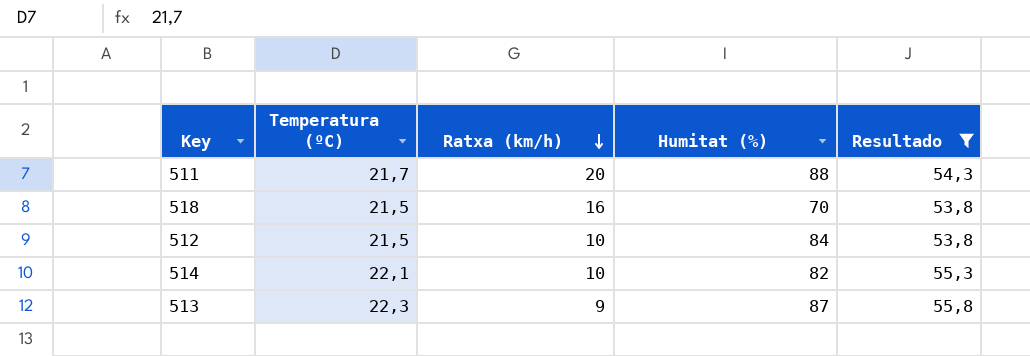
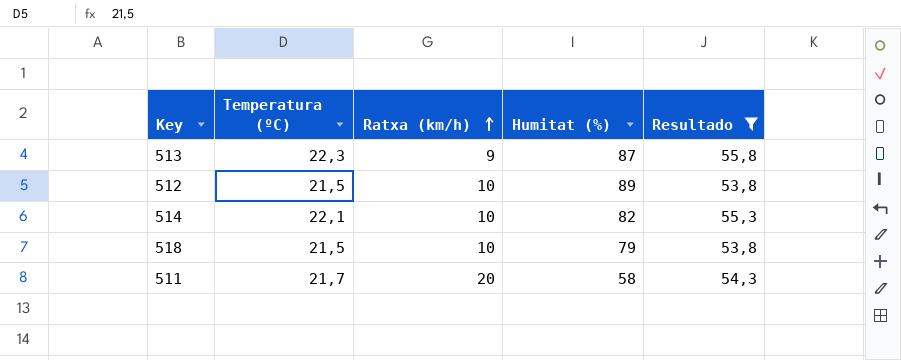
row order: Ratxa (km/h) descending -> Ratxa (km/h) ascending
512 | Humitat (%): 84 -> 89
518 | Ratxa (km/h): 16 -> 10
518 | Humitat (%): 70 -> 79
511 | Humitat (%): 88 -> 58

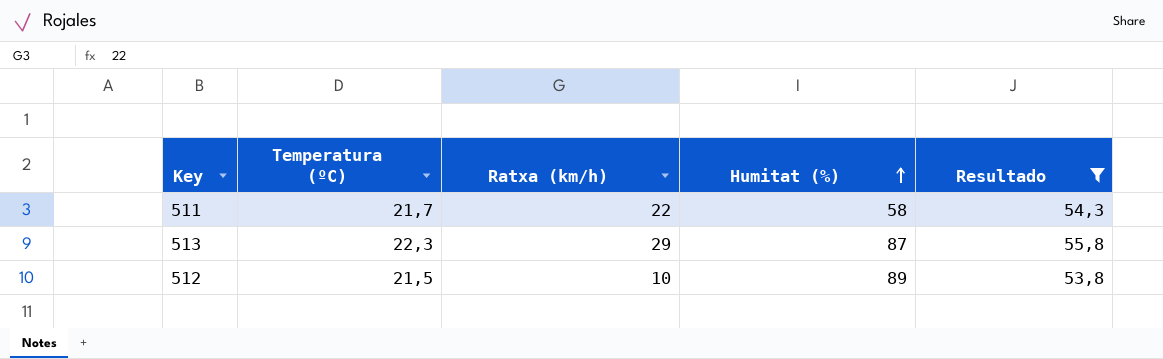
row order: Ratxa (km/h) ascending -> Humitat (%) ascending
row 514: 22,1 | 10 | 82 | 55,3 -> none
row 518: 21,5 | 10 | 79 | 53,8 -> none
511 | Ratxa (km/h): 20 -> 22
513 | Ratxa (km/h): 9 -> 29

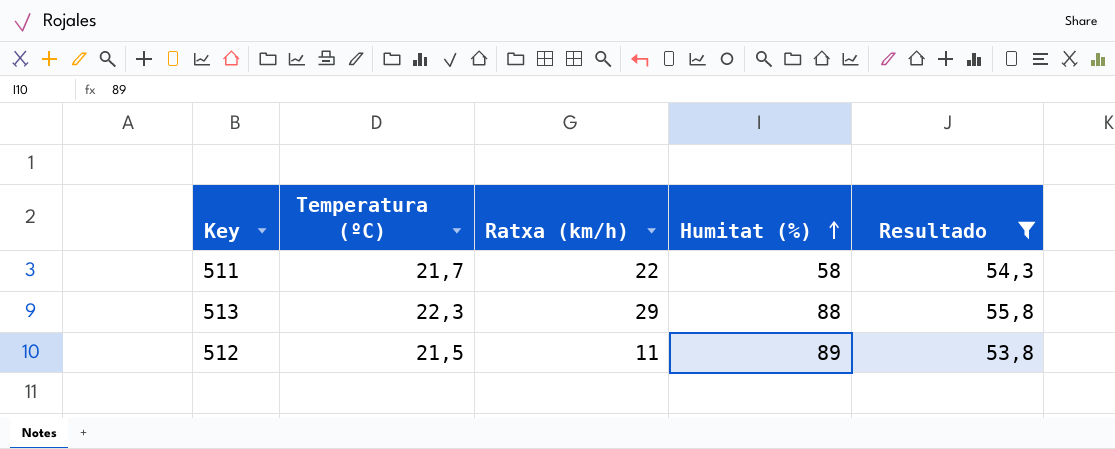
513 | Humitat (%): 87 -> 88
512 | Ratxa (km/h): 10 -> 11

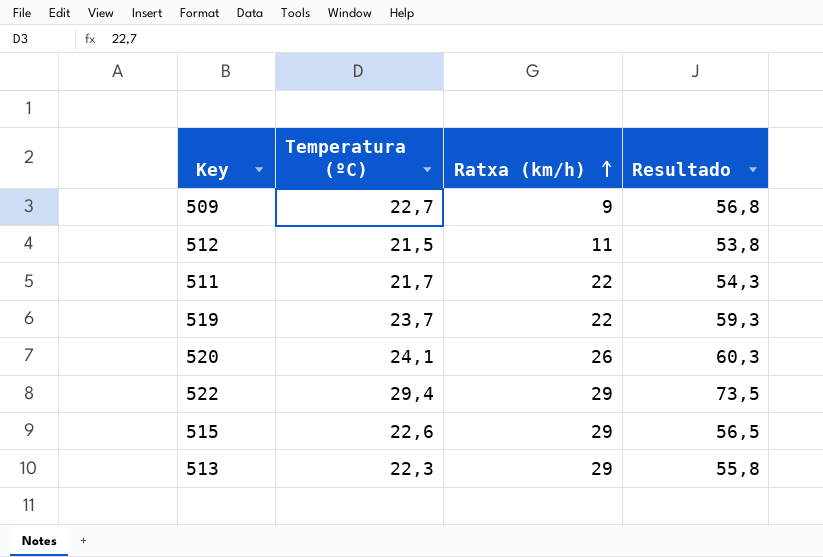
filter: Resultado <= 55,8 -> none
row order: Humitat (%) ascending -> Ratxa (km/h) ascending
column Humitat (%) | position: 4 -> none

